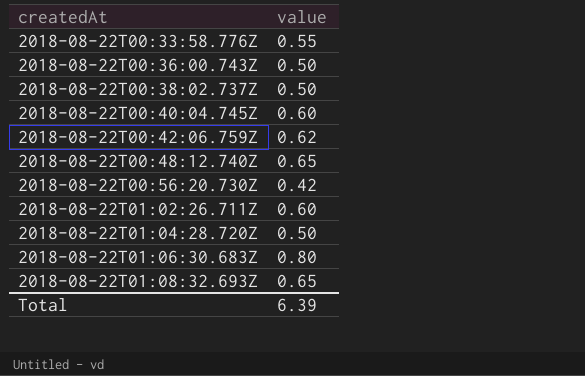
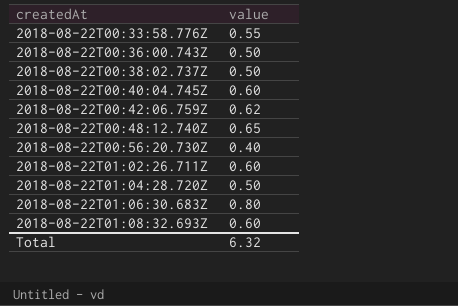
2018-08-22T00:56:20.730Z | value: 0.42 -> 0.40
2018-08-22T01:08:32.693Z | value: 0.65 -> 0.60
Total | value: 6.39 -> 6.32

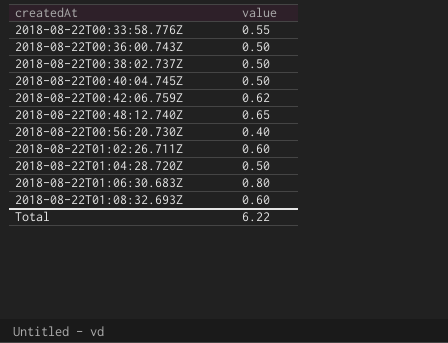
2018-08-22T00:40:04.745Z | value: 0.60 -> 0.50
Total | value: 6.32 -> 6.22

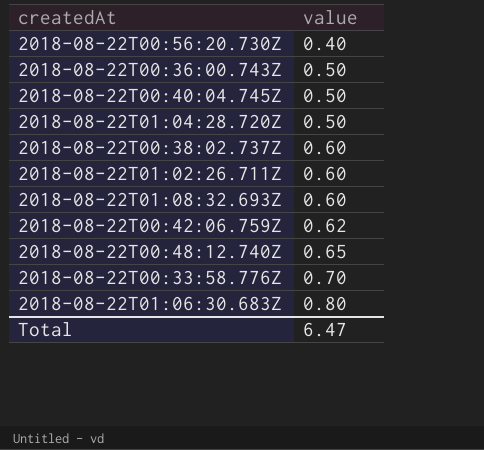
row order: createdAt ascending -> value ascending
2018-08-22T00:38:02.737Z | value: 0.50 -> 0.60
2018-08-22T00:33:58.776Z | value: 0.55 -> 0.70
Total | value: 6.22 -> 6.47

